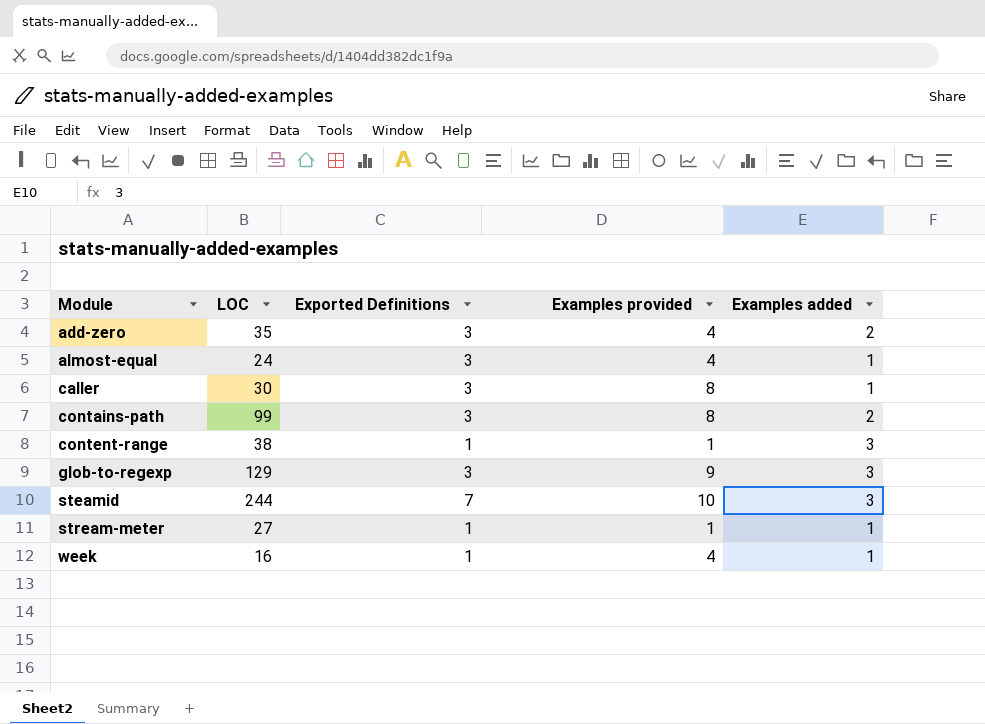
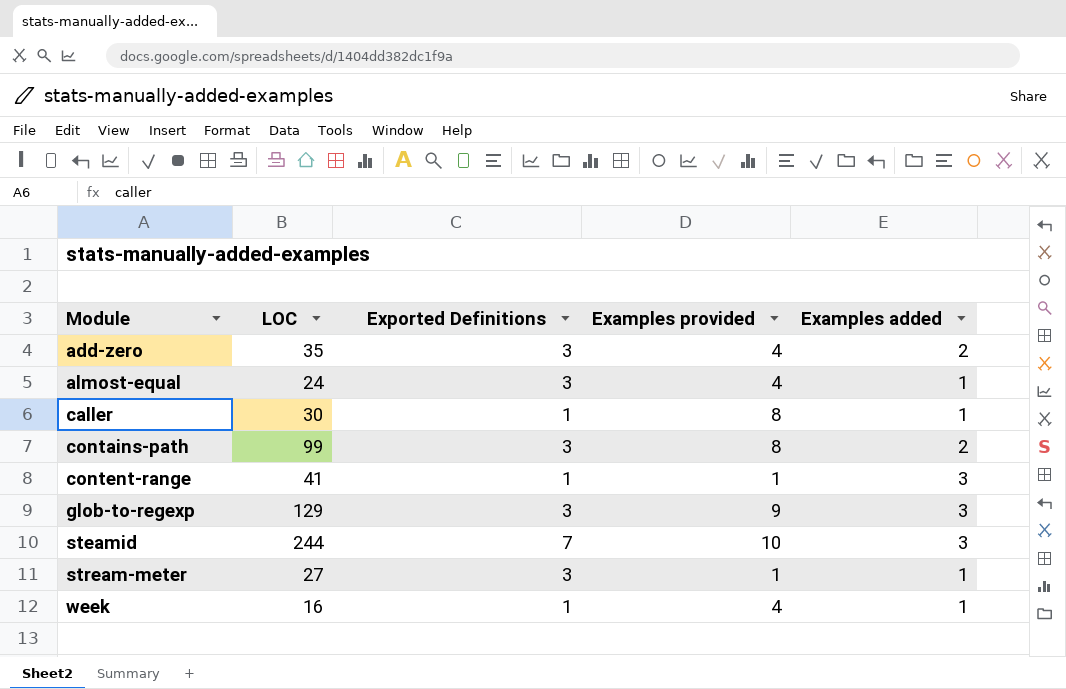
caller | Exported Definitions: 3 -> 1
content-range | LOC: 38 -> 41
stream-meter | Exported Definitions: 1 -> 3

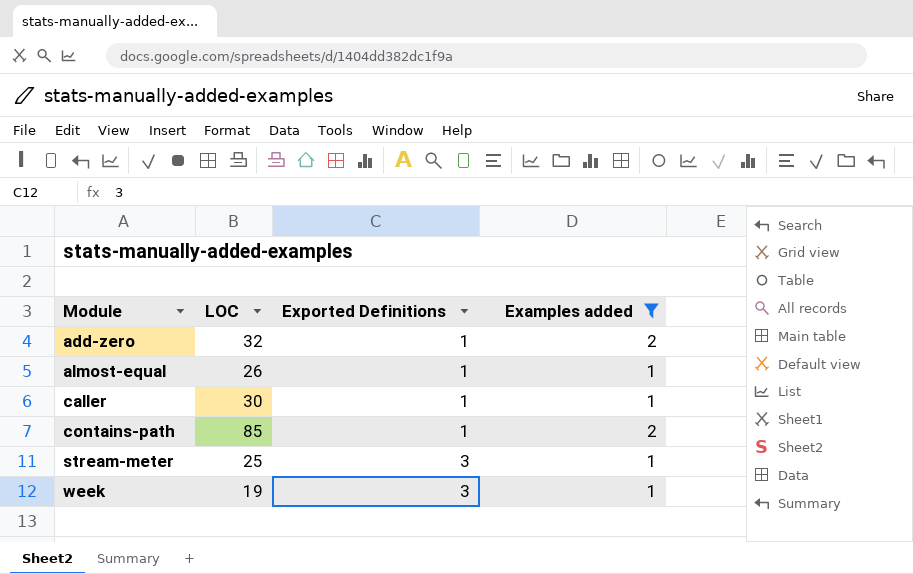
filter: none -> Examples added != 3
column Examples provided | position: 4 -> none
add-zero | LOC: 35 -> 32
add-zero | Exported Definitions: 3 -> 1
almost-equal | LOC: 24 -> 26
almost-equal | Exported Definitions: 3 -> 1
contains-path | LOC: 99 -> 85
contains-path | Exported Definitions: 3 -> 1
stream-meter | LOC: 27 -> 25
week | LOC: 16 -> 19
week | Exported Definitions: 1 -> 3

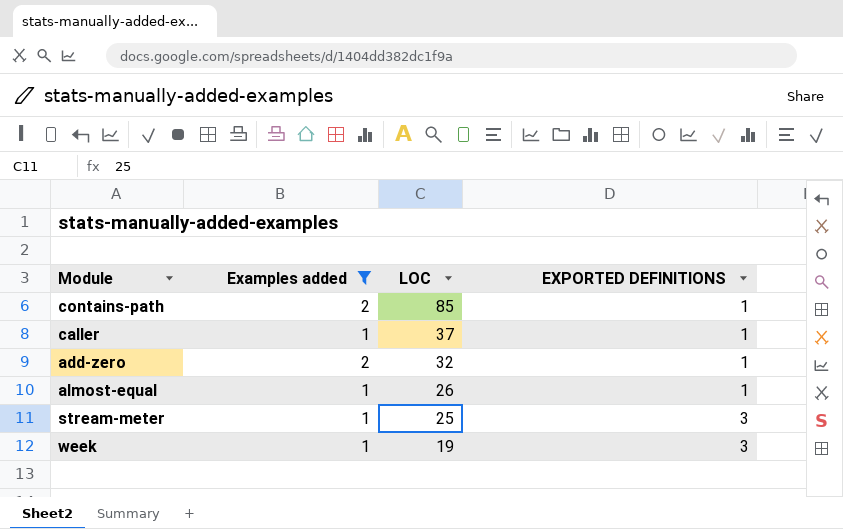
row order: Module ascending -> LOC descending
column Examples added | position: 4 -> 2
column name: Exported Definitions -> EXPORTED DEFINITIONS
caller | LOC: 30 -> 37

